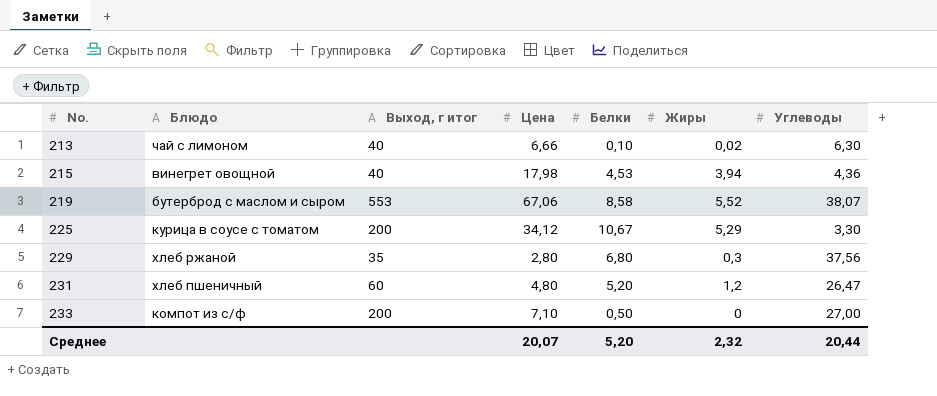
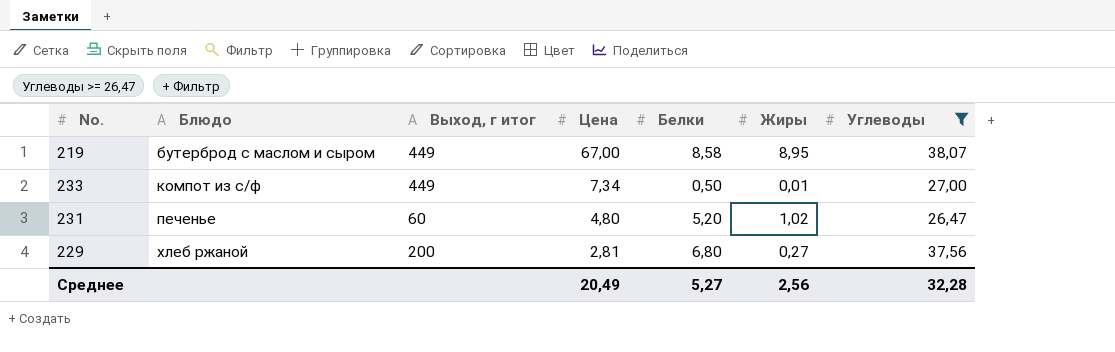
filter: none -> Углеводы >= 26,47
row order: No. ascending -> Блюдо ascending
219 | Выход, г итог: 553 -> 449
219 | Цена: 67,06 -> 67,00
219 | Жиры: 5,52 -> 8,95
233 | Выход, г итог: 200 -> 449
233 | Цена: 7,10 -> 7,34
233 | Жиры: 0 -> 0,01
231 | Блюдо: хлеб пшеничный -> печенье
231 | Жиры: 1,2 -> 1,02
229 | Выход, г итог: 35 -> 200
229 | Цена: 2,80 -> 2,81
229 | Жиры: 0,3 -> 0,27
Среднее | Цена: 20,07 -> 20,49
Среднее | Белки: 5,20 -> 5,27
Среднее | Жиры: 2,32 -> 2,56
Среднее | Углеводы: 20,44 -> 32,28

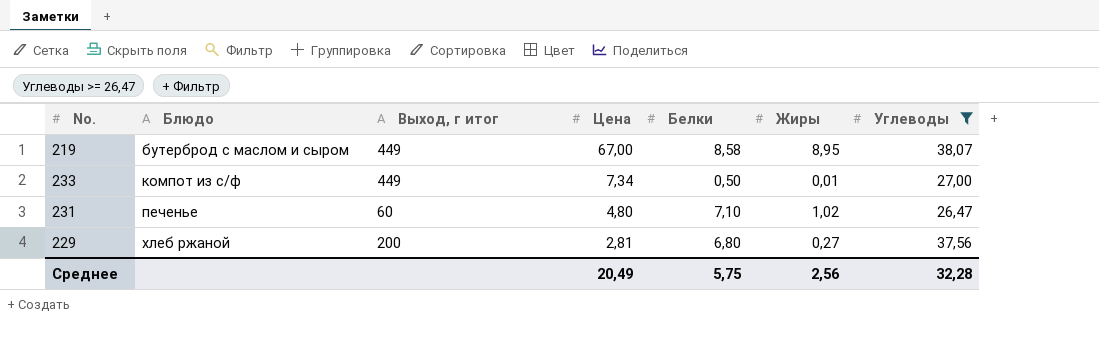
231 | Белки: 5,20 -> 7,10
Среднее | Белки: 5,27 -> 5,75

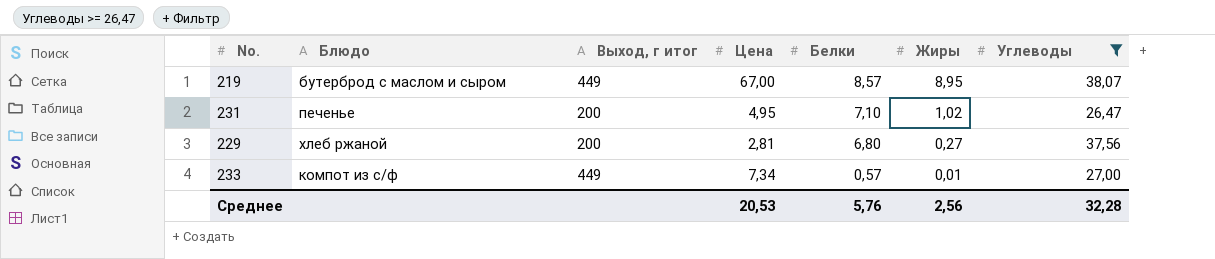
row order: Блюдо ascending -> Белки descending
219 | Белки: 8,58 -> 8,57
231 | Выход, г итог: 60 -> 200
231 | Цена: 4,80 -> 4,95
233 | Белки: 0,50 -> 0,57
Среднее | Цена: 20,49 -> 20,53
Среднее | Белки: 5,75 -> 5,76

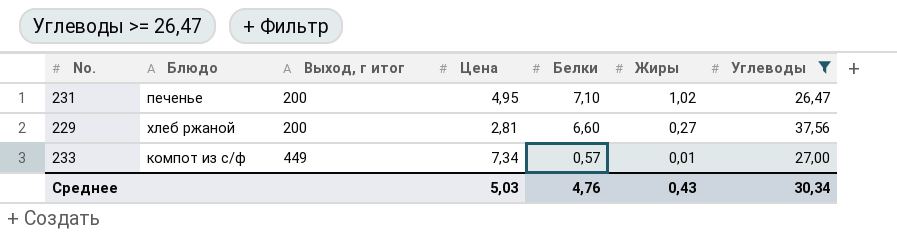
row 219: бутерброд с маслом и сыром | 449 | 67,00 | 8,57 | 8,95 | 38,07 -> none
229 | Белки: 6,80 -> 6,60
Среднее | Цена: 20,53 -> 5,03
Среднее | Белки: 5,76 -> 4,76
Среднее | Жиры: 2,56 -> 0,43
Среднее | Углеводы: 32,28 -> 30,34

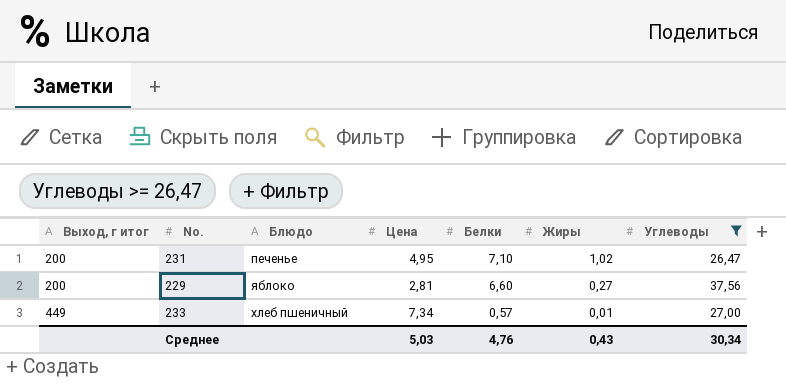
column Выход, г итог | position: 3 -> 1
229 | Блюдо: хлеб ржаной -> яблоко
233 | Блюдо: компот из с/ф -> хлеб пшеничный

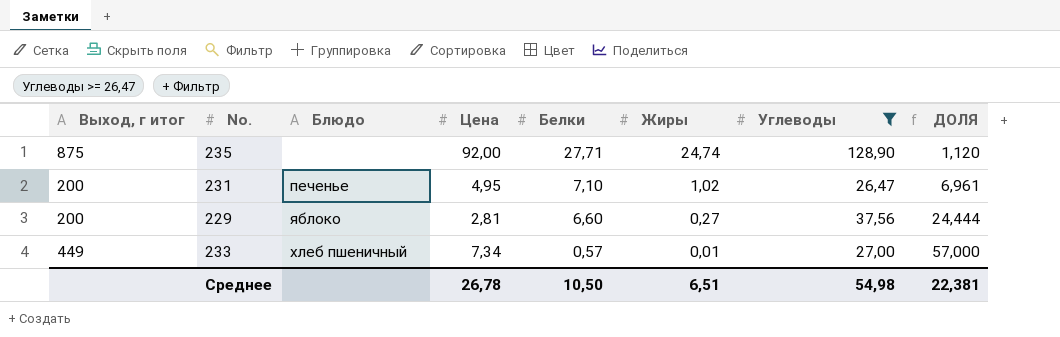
column ДОЛЯ | formula: none -> [Белки] / [Жиры]
row 235: none -> 875 | none | 92,00 | 27,71 | 24,74 | 128,90 | 1,120
Среднее | Цена: 5,03 -> 26,78
Среднее | Белки: 4,76 -> 10,50
Среднее | Жиры: 0,43 -> 6,51
Среднее | Углеводы: 30,34 -> 54,98

